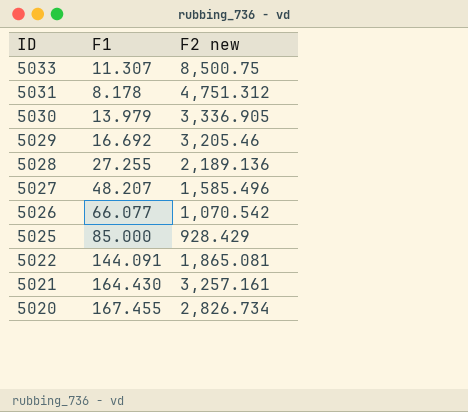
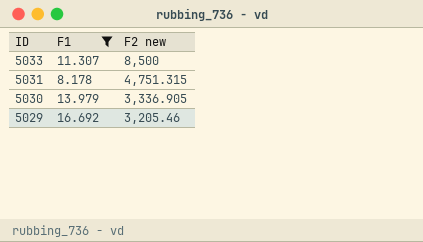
filter: none -> F1 <= 16.692
5033 | F2 new: 8,500.75 -> 8,500
5031 | F2 new: 4,751.312 -> 4,751.315

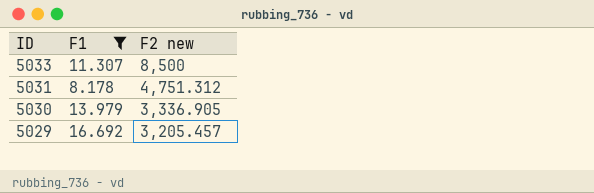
5031 | F2 new: 4,751.315 -> 4,751.312
5029 | F2 new: 3,205.46 -> 3,205.457

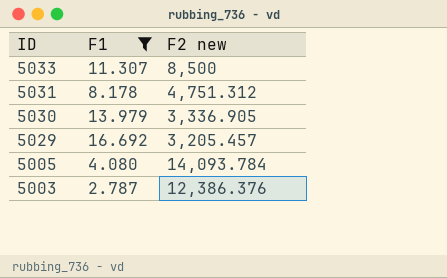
row 5005: none -> 4.080 | 14,093.784
row 5003: none -> 2.787 | 12,386.376

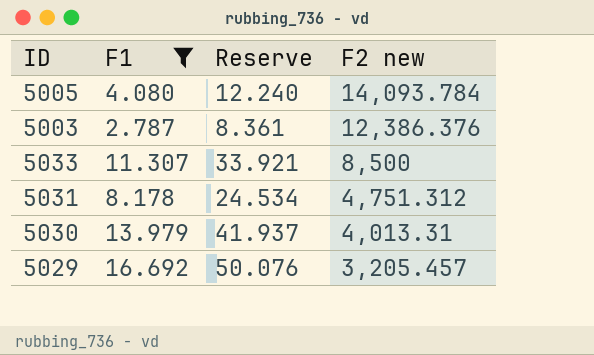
row order: ID descending -> F2 new descending
column Reserve | formula: none -> [F1] * 3
5030 | F2 new: 3,336.905 -> 4,013.31

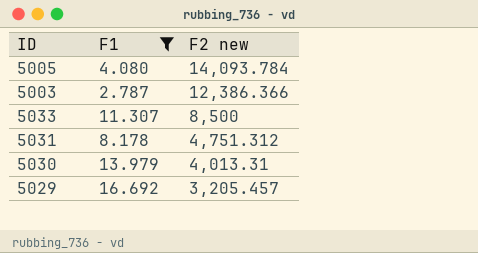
column Reserve | formula: [F1] * 3 -> none
5003 | F2 new: 12,386.376 -> 12,386.366

